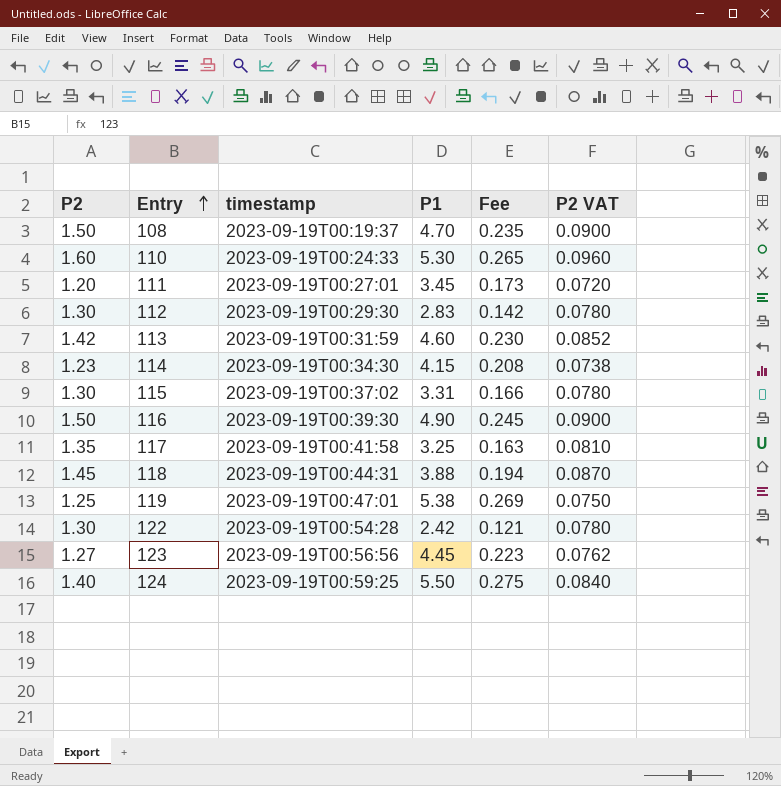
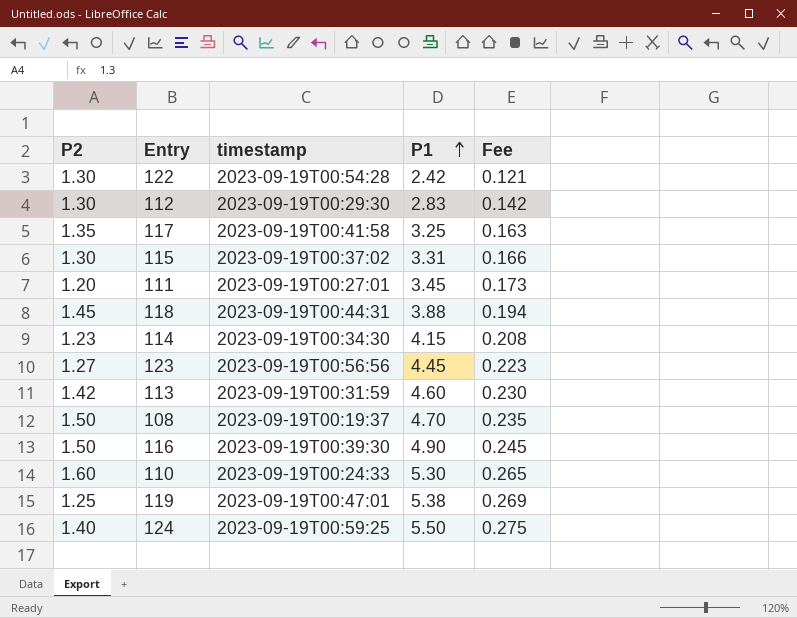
row order: Entry ascending -> P1 ascending
column P2 VAT | formula: [P2] * 0.06 -> none

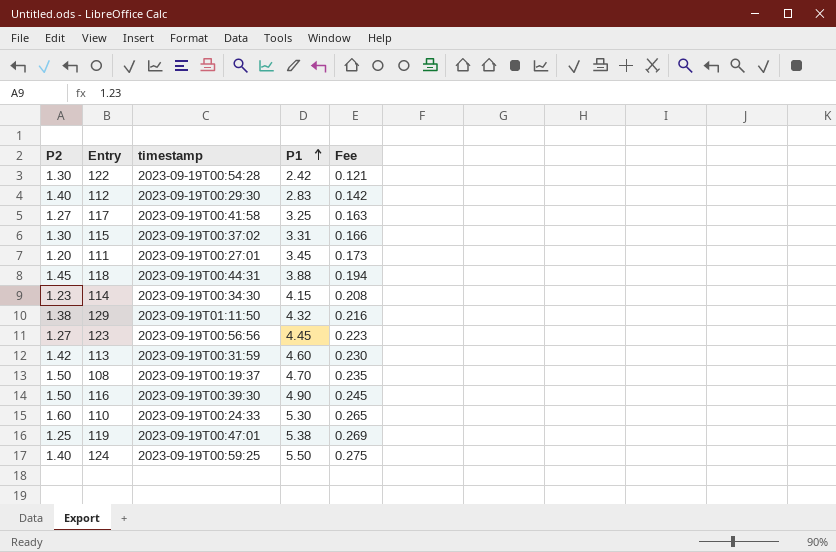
112 | P2: 1.30 -> 1.40
117 | P2: 1.35 -> 1.27
row 129: none -> 1.38 | 2023-09-19T01:11:50 | 4.32 | 0.216

